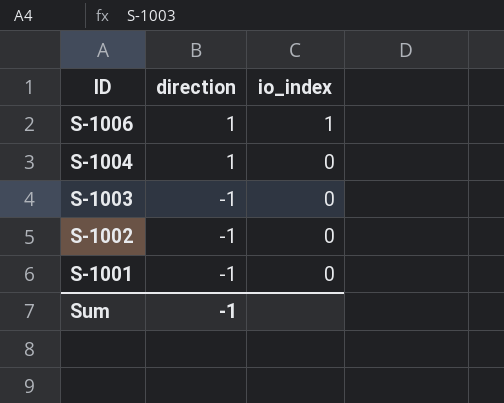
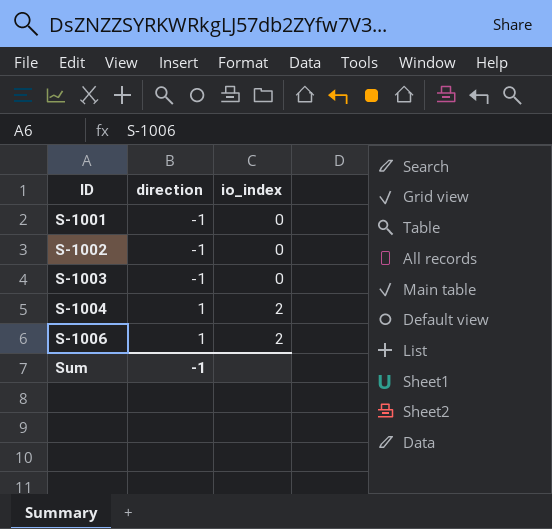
row order: ID descending -> ID ascending
S-1004 | io_index: 0 -> 2
S-1006 | io_index: 1 -> 2

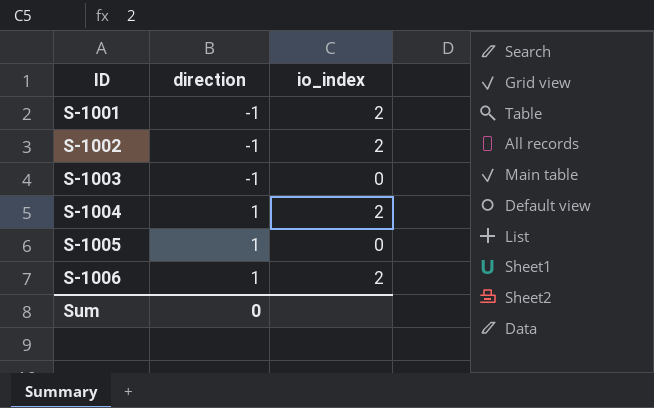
S-1001 | io_index: 0 -> 2
S-1002 | io_index: 0 -> 2
row S-1005: none -> 1 | 0
Sum | direction: -1 -> 0

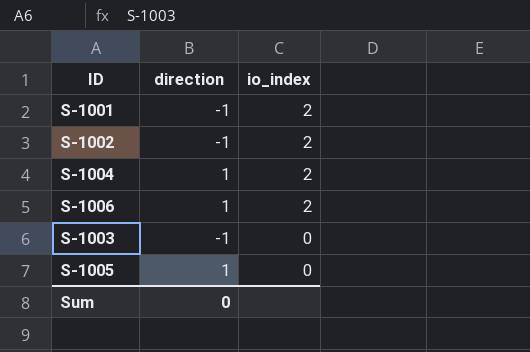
row order: ID ascending -> io_index descending

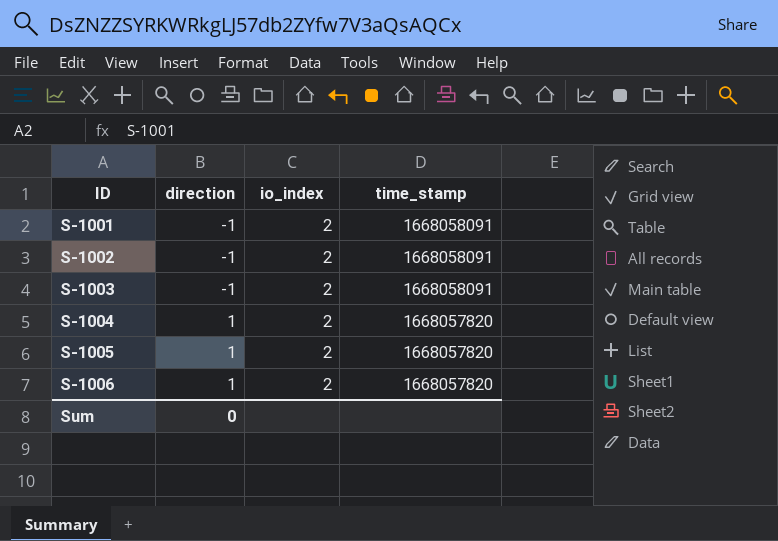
row order: io_index descending -> ID ascending
column time_stamp | position: none -> 4
S-1003 | io_index: 0 -> 2
S-1005 | io_index: 0 -> 2

